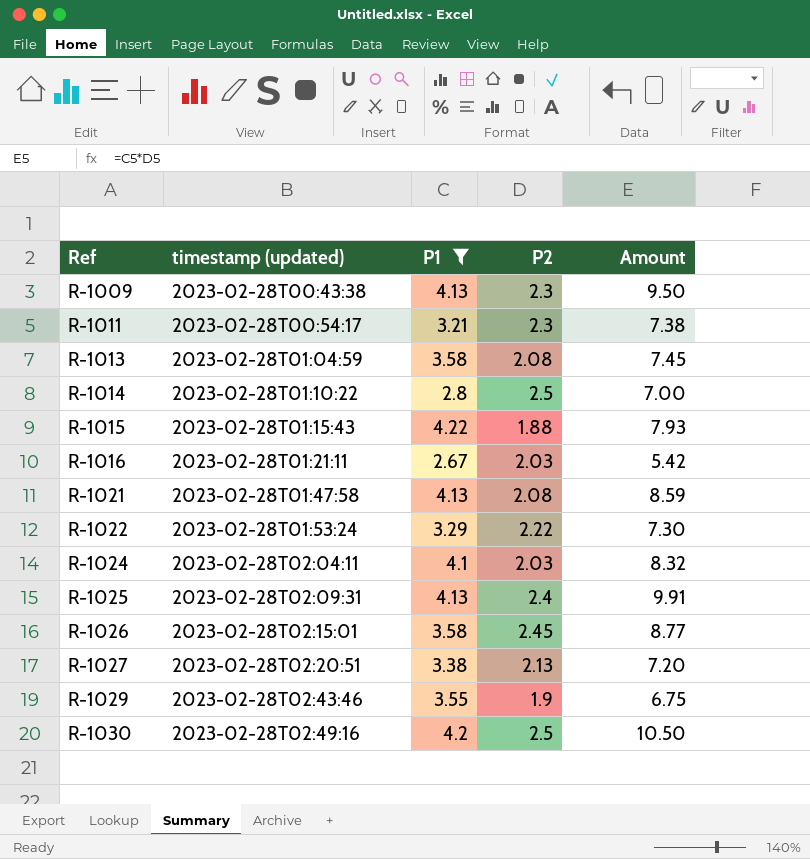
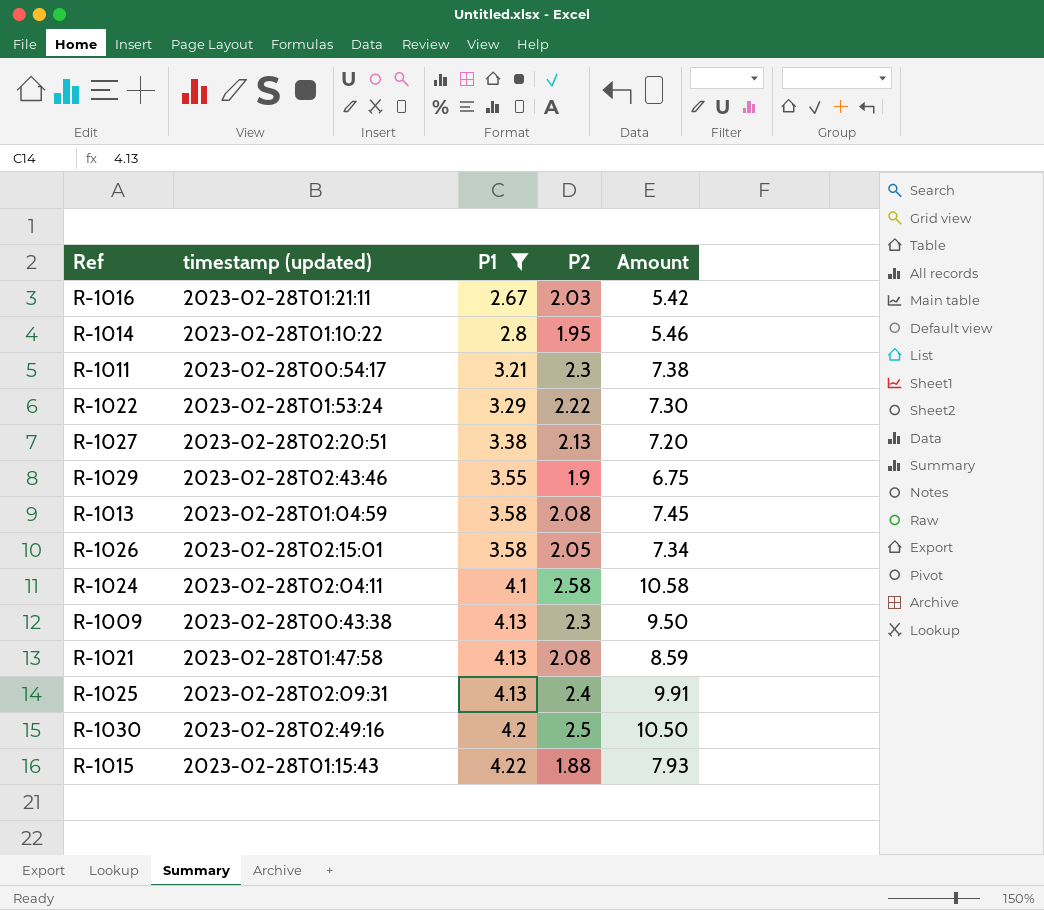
row order: Ref ascending -> P1 ascending
R-1014 | P2: 2.5 -> 1.95
R-1014 | Amount: 7.00 -> 5.46
R-1026 | P2: 2.45 -> 2.05
R-1026 | Amount: 8.77 -> 7.34
R-1024 | P2: 2.03 -> 2.58
R-1024 | Amount: 8.32 -> 10.58

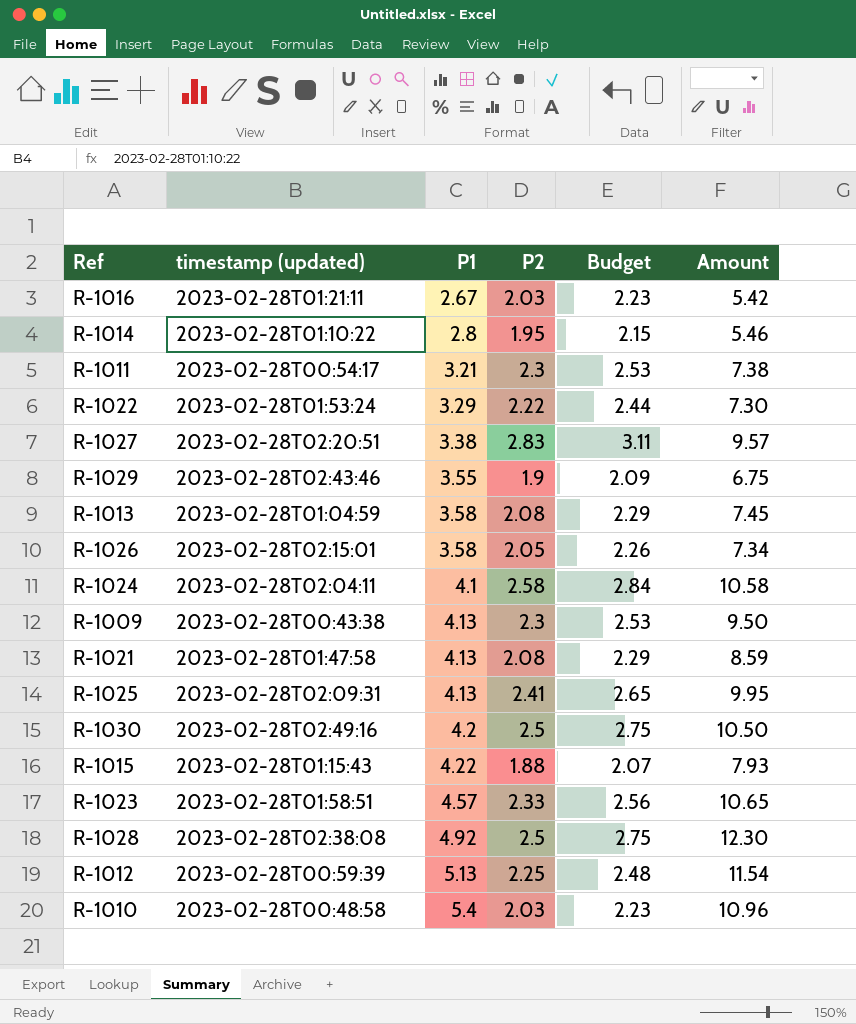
filter: P1 <= 4.22 -> none
column Budget | formula: none -> [P2] * 1.1
R-1027 | P2: 2.13 -> 2.83
R-1027 | Amount: 7.20 -> 9.57
R-1025 | P2: 2.4 -> 2.41
R-1025 | Amount: 9.91 -> 9.95

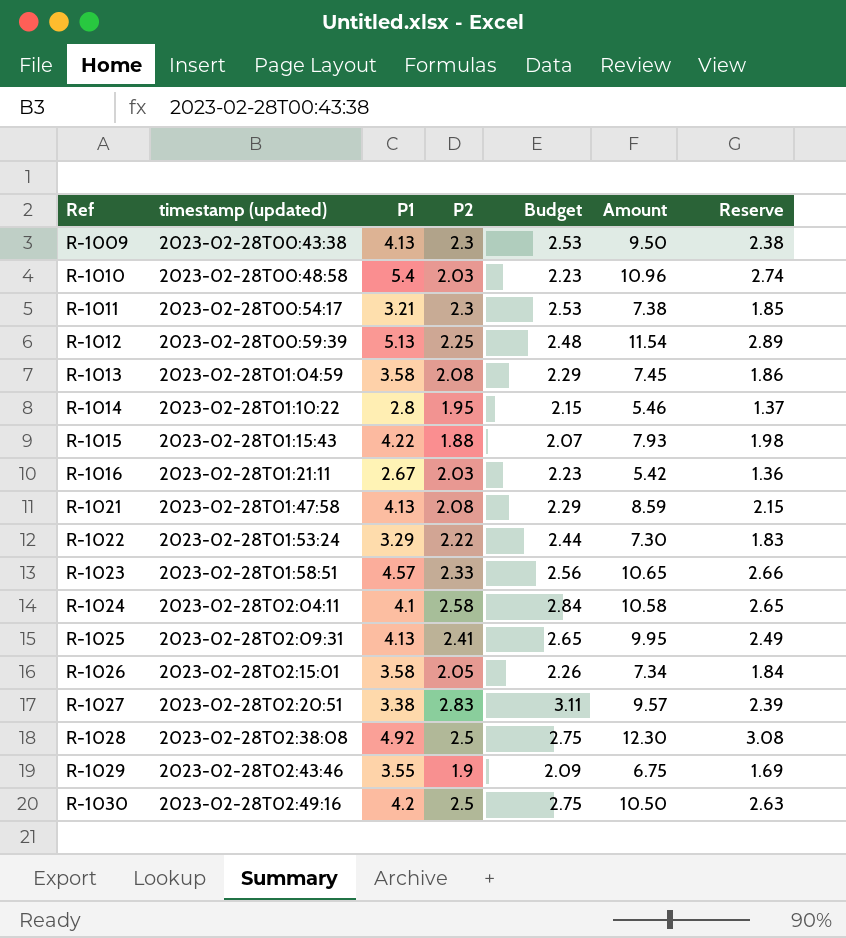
row order: P1 ascending -> Ref ascending
column Reserve | formula: none -> [Amount] * 0.25

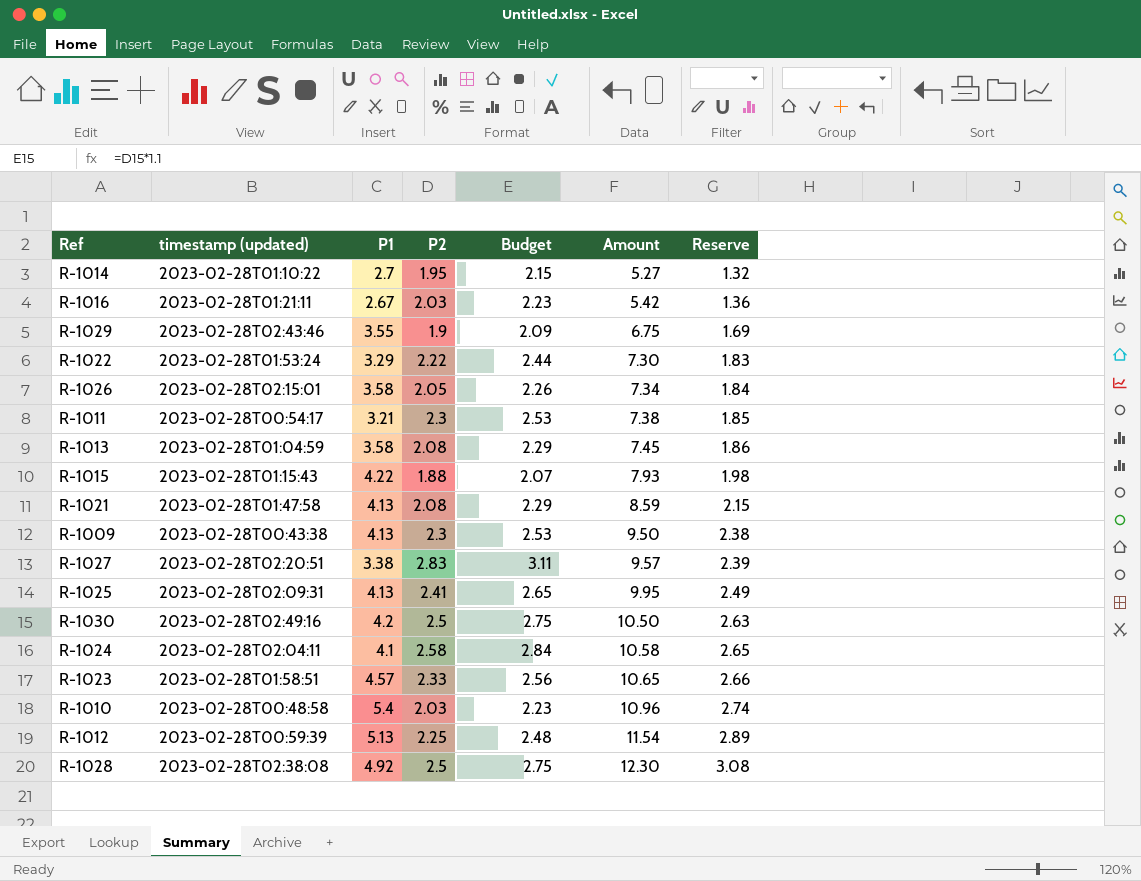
row order: Ref ascending -> Amount ascending
R-1014 | P1: 2.8 -> 2.7
R-1014 | Amount: 5.46 -> 5.27
R-1014 | Reserve: 1.37 -> 1.32

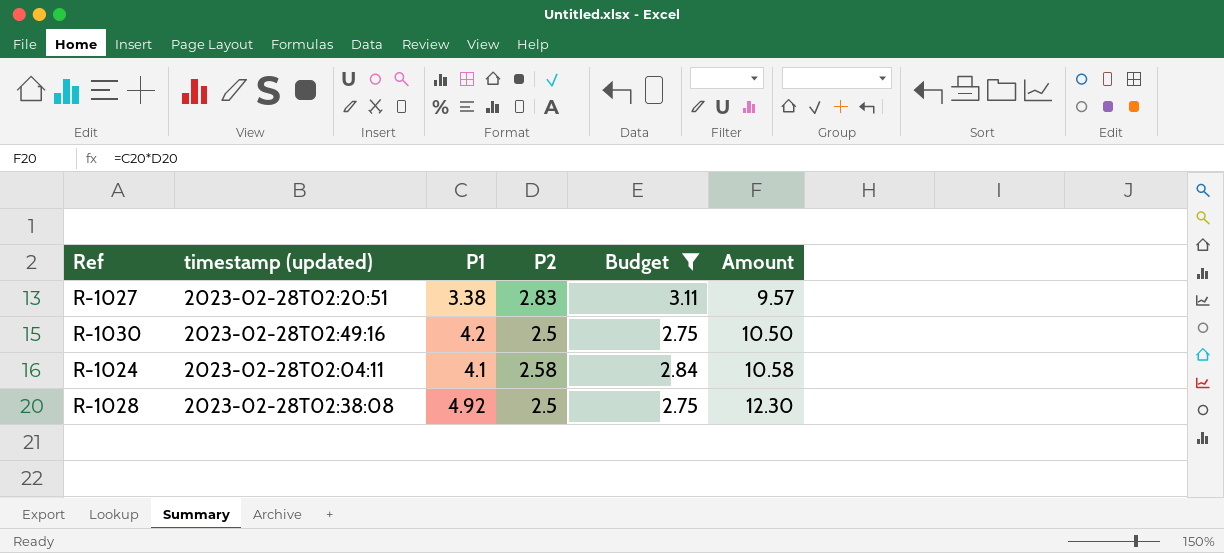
filter: none -> Budget >= 2.75
column Reserve | formula: [Amount] * 0.25 -> none

